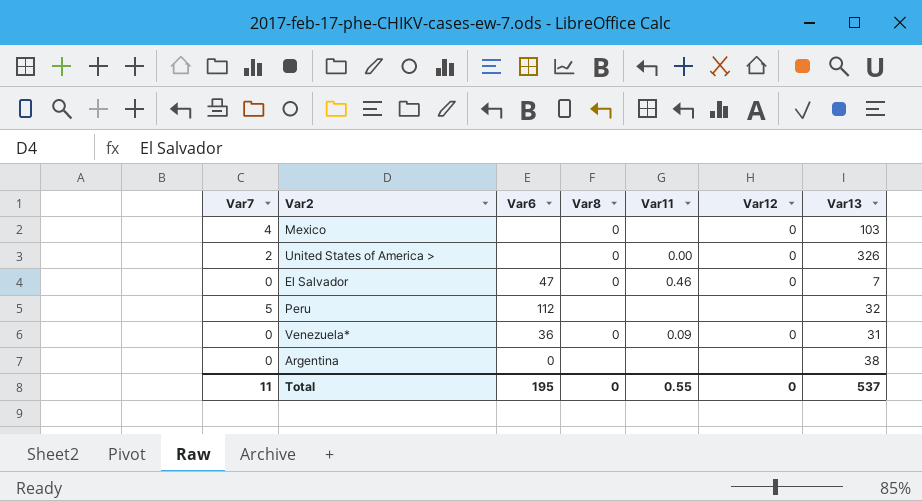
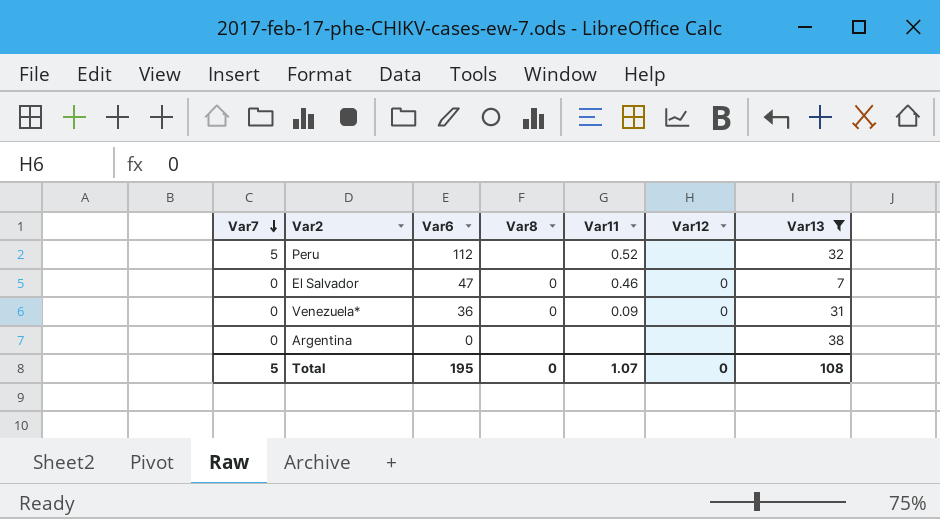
filter: none -> Var13 <= 38
row order: none -> Var7 descending
Peru | Var11: none -> 0.52
Total | Var7: 11 -> 5
Total | Var11: 0.55 -> 1.07
Total | Var13: 537 -> 108

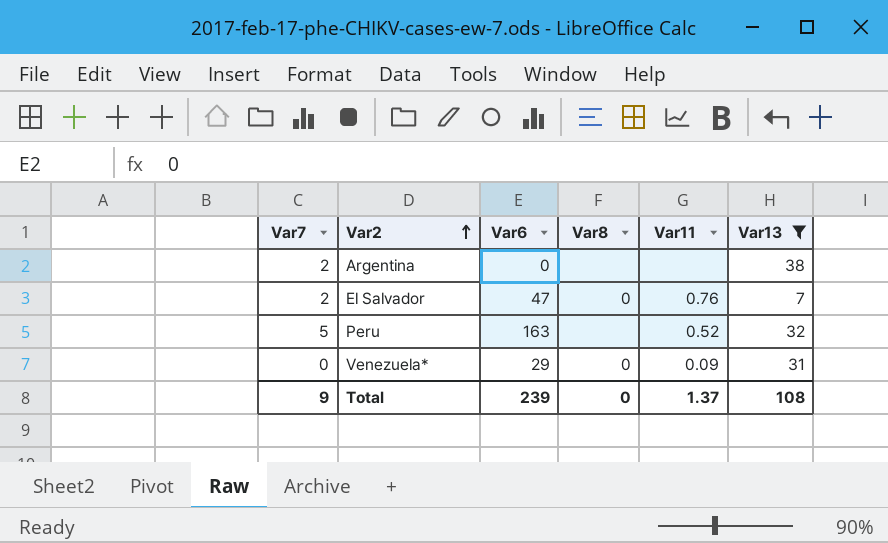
row order: Var7 descending -> Var2 ascending
column Var12 | position: 6 -> none
Argentina | Var7: 0 -> 2
El Salvador | Var7: 0 -> 2
El Salvador | Var11: 0.46 -> 0.76
Peru | Var6: 112 -> 163
Venezuela* | Var6: 36 -> 29
Total | Var7: 5 -> 9
Total | Var6: 195 -> 239
Total | Var11: 1.07 -> 1.37

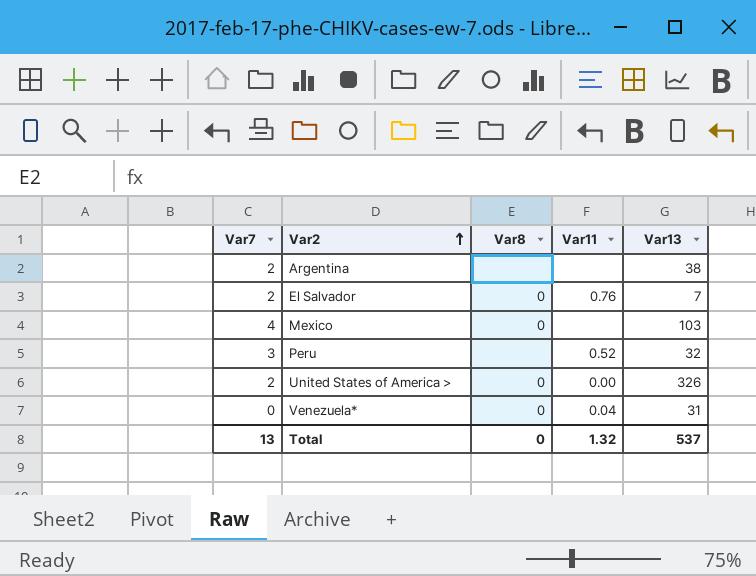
filter: Var13 <= 38 -> none
column Var6 | position: 3 -> none
Peru | Var7: 5 -> 3
Venezuela* | Var11: 0.09 -> 0.04
Total | Var7: 9 -> 13
Total | Var11: 1.37 -> 1.32
Total | Var13: 108 -> 537

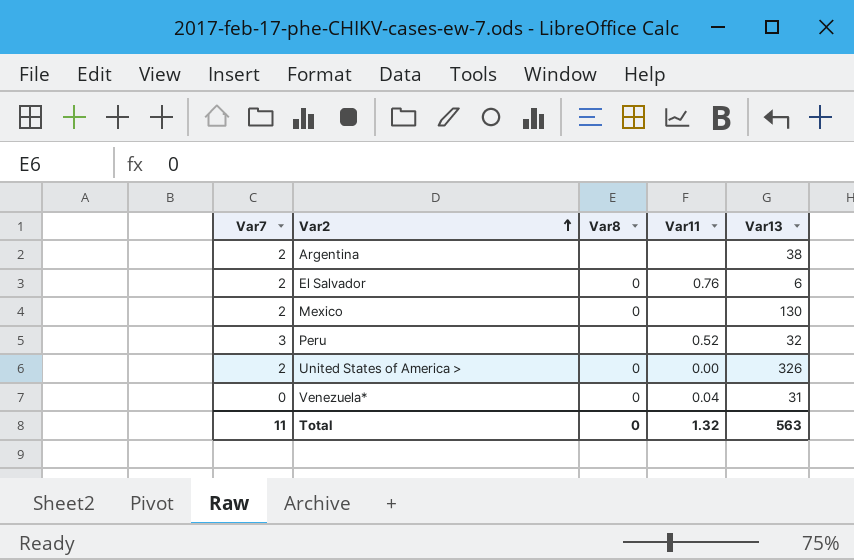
El Salvador | Var13: 7 -> 6
Mexico | Var7: 4 -> 2
Mexico | Var13: 103 -> 130
Total | Var7: 13 -> 11
Total | Var13: 537 -> 563

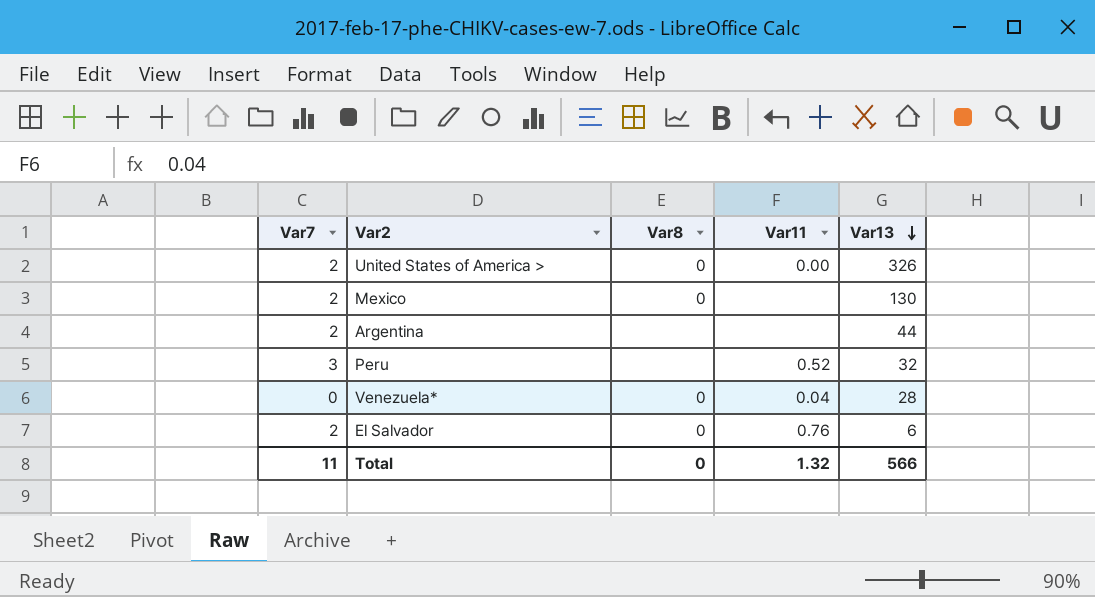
row order: Var2 ascending -> Var13 descending
Argentina | Var13: 38 -> 44
Venezuela* | Var13: 31 -> 28
Total | Var13: 563 -> 566

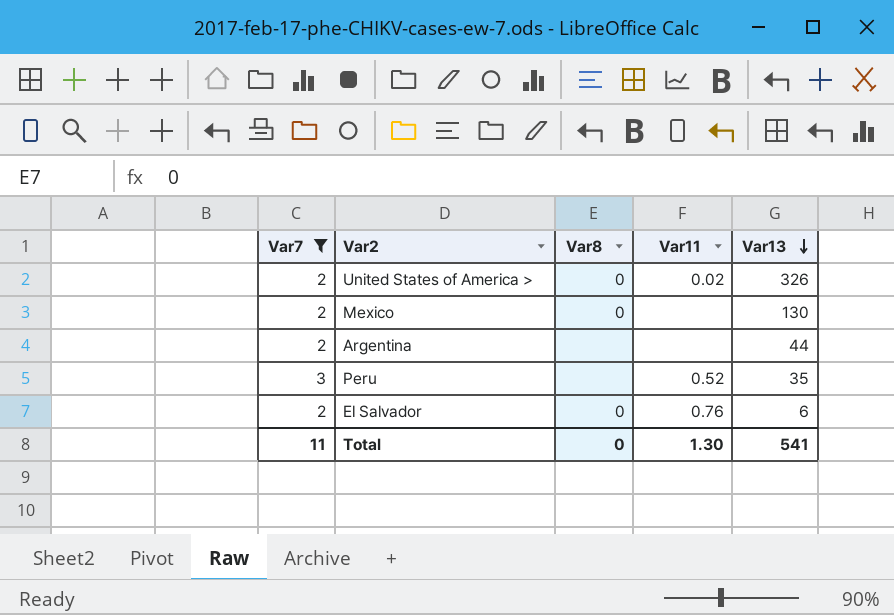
filter: none -> Var7 != 0
United States of America > | Var11: 0.00 -> 0.02
Peru | Var13: 32 -> 35
Total | Var11: 1.32 -> 1.30
Total | Var13: 566 -> 541

